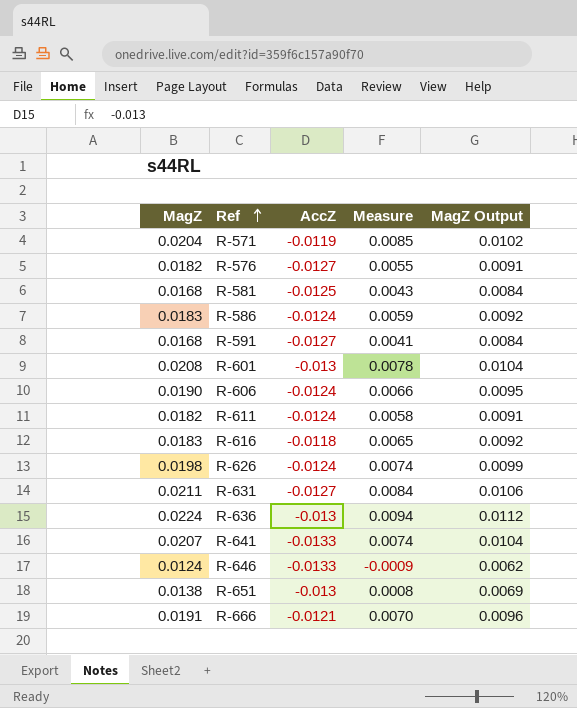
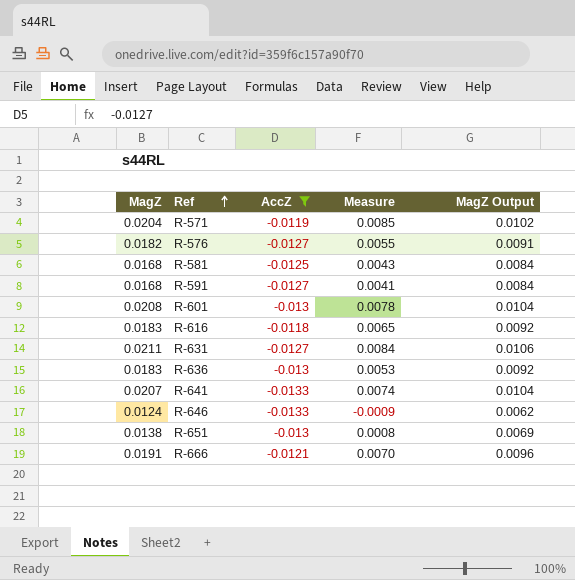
filter: none -> AccZ != -0.0124
R-636 | MagZ: 0.0224 -> 0.0183
R-636 | Measure: 0.0094 -> 0.0053
R-636 | MagZ Output: 0.0112 -> 0.0092

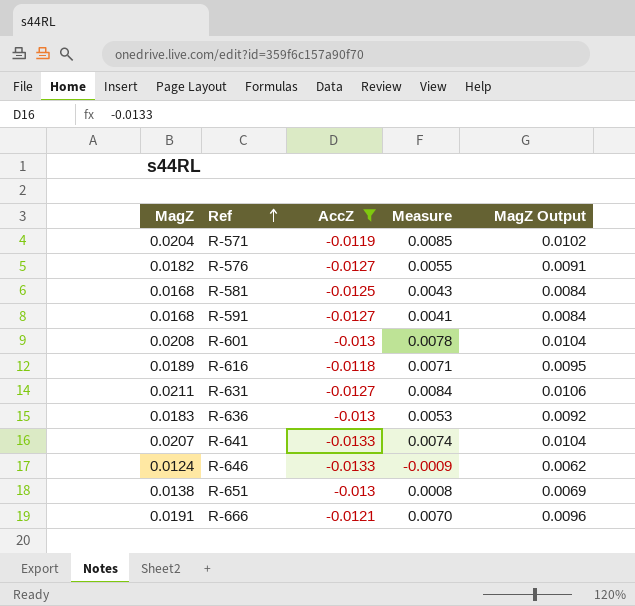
R-616 | MagZ: 0.0183 -> 0.0189
R-616 | Measure: 0.0065 -> 0.0071
R-616 | MagZ Output: 0.0092 -> 0.0095

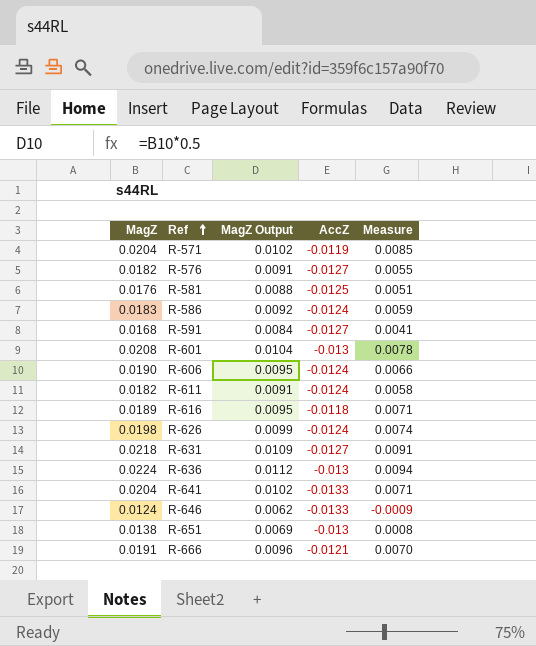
filter: AccZ != -0.0124 -> none
column MagZ Output | position: 5 -> 3
R-581 | MagZ: 0.0168 -> 0.0176
R-581 | MagZ Output: 0.0084 -> 0.0088
R-581 | Measure: 0.0043 -> 0.0051
R-631 | MagZ: 0.0211 -> 0.0218
R-631 | MagZ Output: 0.0106 -> 0.0109
R-631 | Measure: 0.0084 -> 0.0091
R-636 | MagZ: 0.0183 -> 0.0224
R-636 | MagZ Output: 0.0092 -> 0.0112
R-636 | Measure: 0.0053 -> 0.0094
R-641 | MagZ: 0.0207 -> 0.0204
R-641 | MagZ Output: 0.0104 -> 0.0102
R-641 | Measure: 0.0074 -> 0.0071

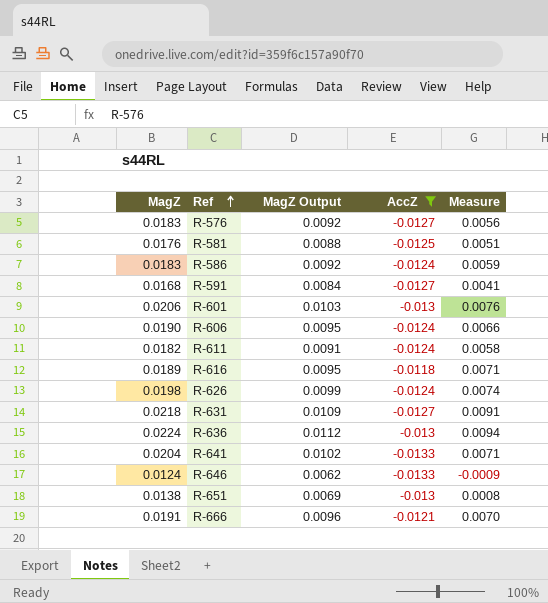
filter: none -> AccZ != -0.0119
R-576 | MagZ: 0.0182 -> 0.0183
R-576 | MagZ Output: 0.0091 -> 0.0092
R-576 | Measure: 0.0055 -> 0.0056
R-601 | MagZ: 0.0208 -> 0.0206
R-601 | MagZ Output: 0.0104 -> 0.0103
R-601 | Measure: 0.0078 -> 0.0076

